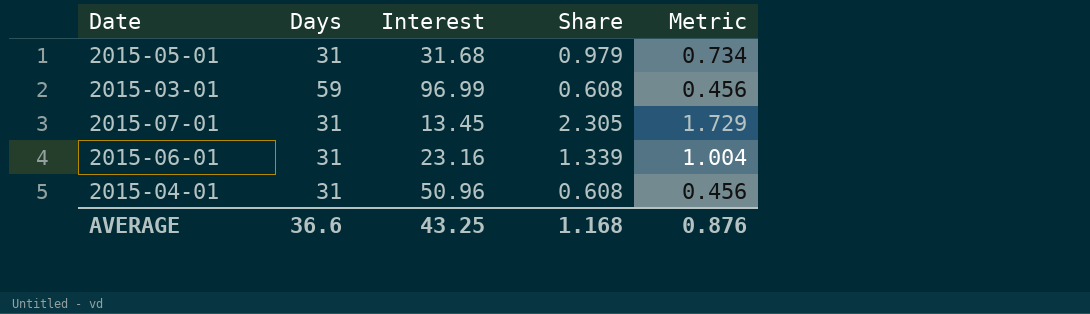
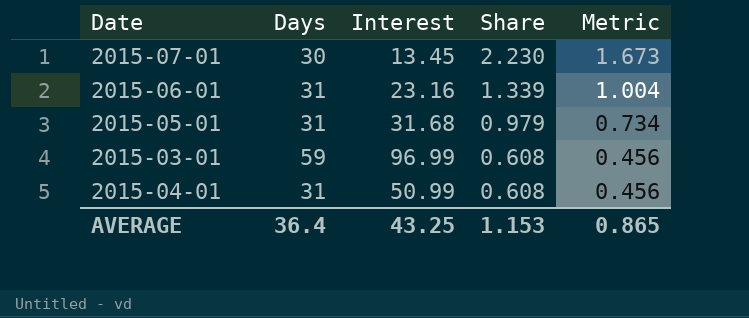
row order: none -> Share descending
2015-07-01 | Days: 31 -> 30
2015-07-01 | Share: 2.305 -> 2.230
2015-07-01 | Metric: 1.729 -> 1.673
2015-04-01 | Interest: 50.96 -> 50.99
AVERAGE | Days: 36.6 -> 36.4
AVERAGE | Share: 1.168 -> 1.153
AVERAGE | Metric: 0.876 -> 0.865

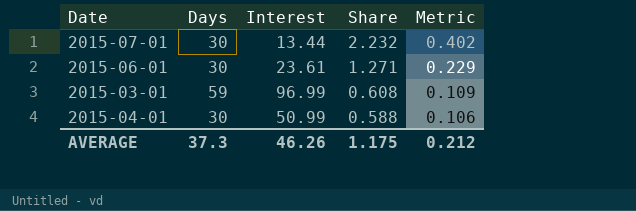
column Metric | formula: [Share] * 0.75 -> [Share] * 0.18
row 2015-05-01: 31 | 31.68 | 0.979 | 0.734 -> none
2015-07-01 | Interest: 13.45 -> 13.44
2015-07-01 | Share: 2.230 -> 2.232
2015-06-01 | Days: 31 -> 30
2015-06-01 | Interest: 23.16 -> 23.61
2015-06-01 | Share: 1.339 -> 1.271
2015-04-01 | Days: 31 -> 30
2015-04-01 | Share: 0.608 -> 0.588
AVERAGE | Days: 36.4 -> 37.3
AVERAGE | Interest: 43.25 -> 46.26
AVERAGE | Share: 1.153 -> 1.175
AVERAGE | Metric: 0.865 -> 0.212

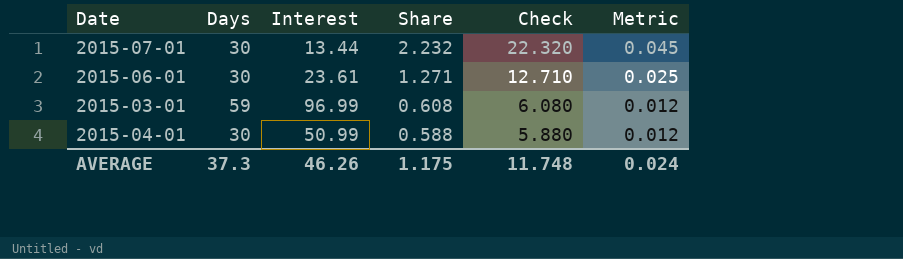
column Check | formula: none -> [Share] * 10
column Metric | formula: [Share] * 0.18 -> [Share] * 0.02
AVERAGE | Metric: 0.212 -> 0.024

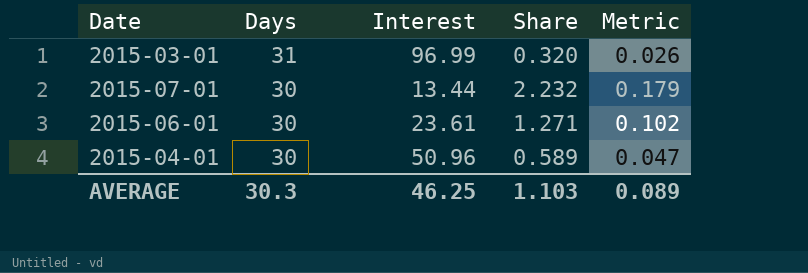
row order: Share descending -> Days descending
column Check | formula: [Share] * 10 -> none
column Metric | formula: [Share] * 0.02 -> [Share] * 0.08
2015-03-01 | Days: 59 -> 31
2015-03-01 | Share: 0.608 -> 0.320
2015-04-01 | Interest: 50.99 -> 50.96
2015-04-01 | Share: 0.588 -> 0.589
AVERAGE | Days: 37.3 -> 30.3
AVERAGE | Interest: 46.26 -> 46.25
AVERAGE | Share: 1.175 -> 1.103
AVERAGE | Metric: 0.024 -> 0.089

